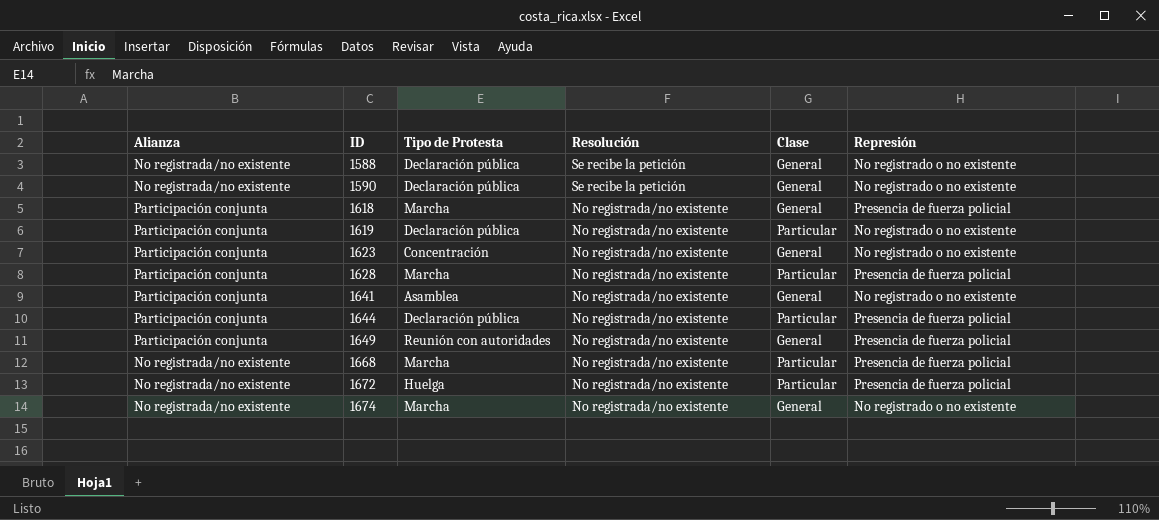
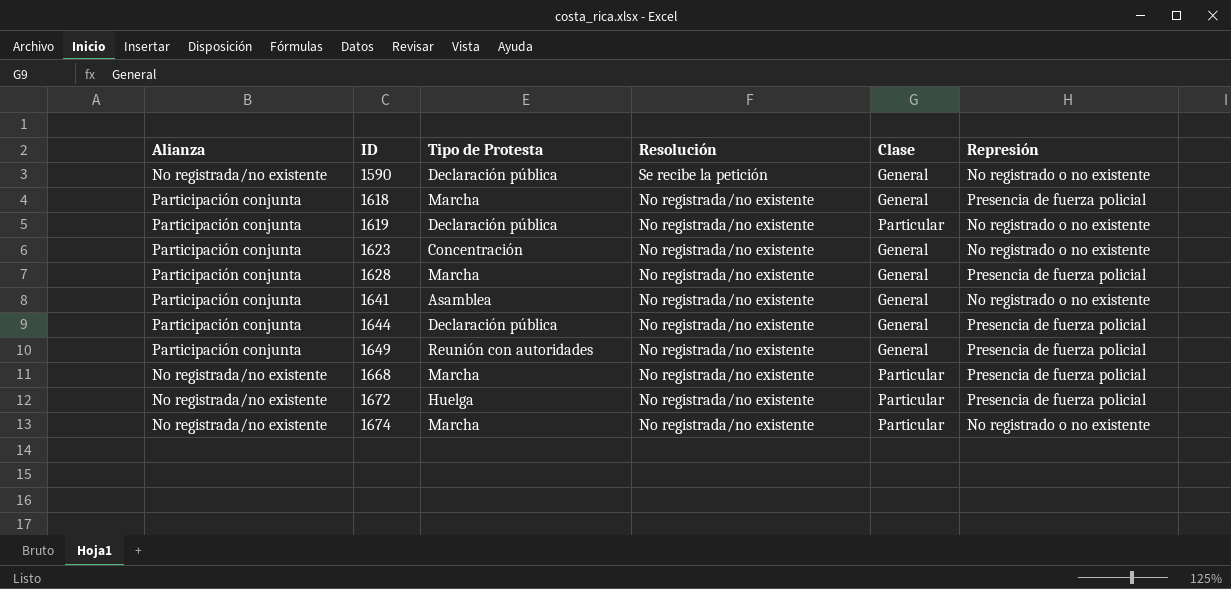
row 1588: No registrada/no existente | Declaración pública | Se recibe la petición | General | No registrado o no existente -> none
1628 | Clase: Particular -> General
1644 | Clase: Particular -> General
1674 | Clase: General -> Particular

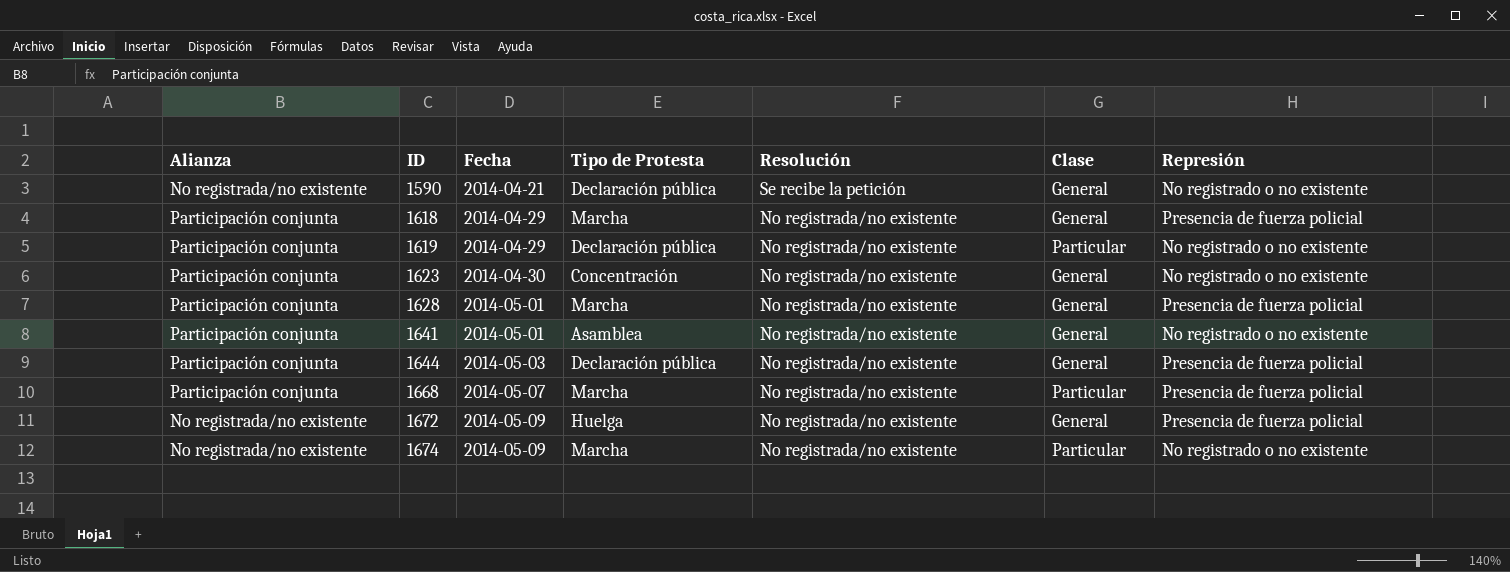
column Fecha | position: none -> 3
row 1649: Participación conjunta | Reunión con autoridades | No registrada/no existente | General | Presencia de fuerza policial -> none
1668 | Alianza: No registrada/no existente -> Participación conjunta
1672 | Clase: Particular -> General

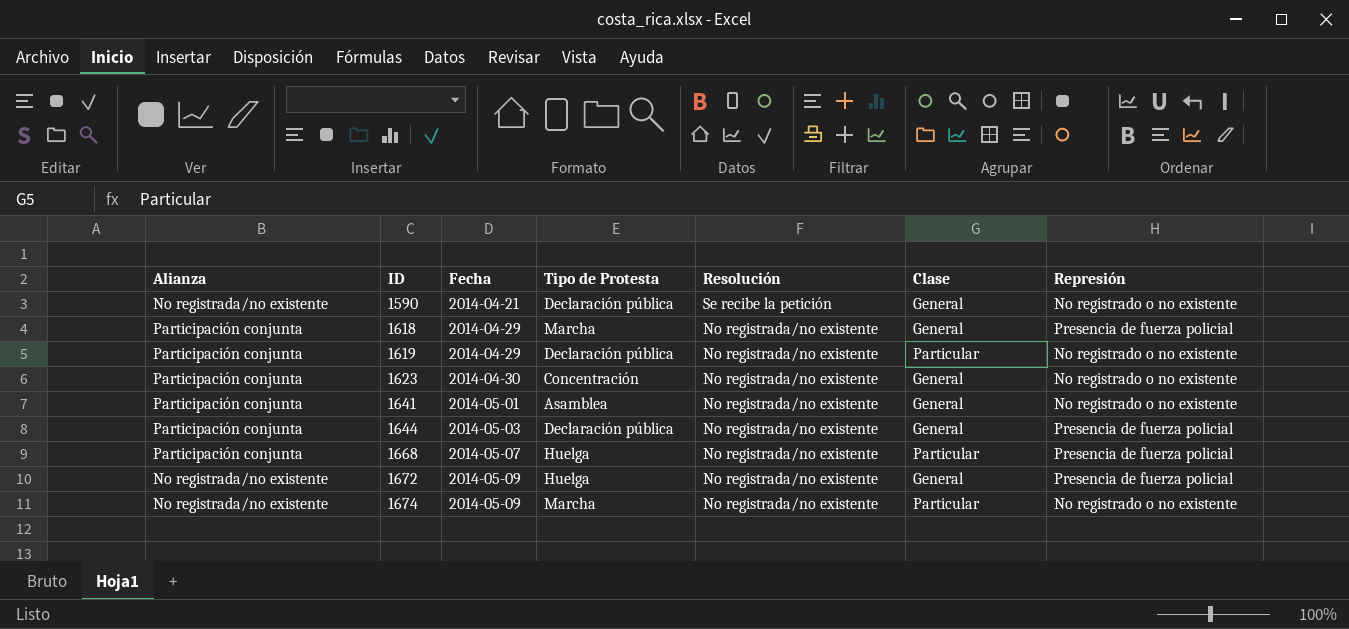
row 1628: Participación conjunta | 2014-05-01 | Marcha | No registrada/no existente | General | Presencia de fuerza policial -> none
1668 | Tipo de Protesta: Marcha -> Huelga

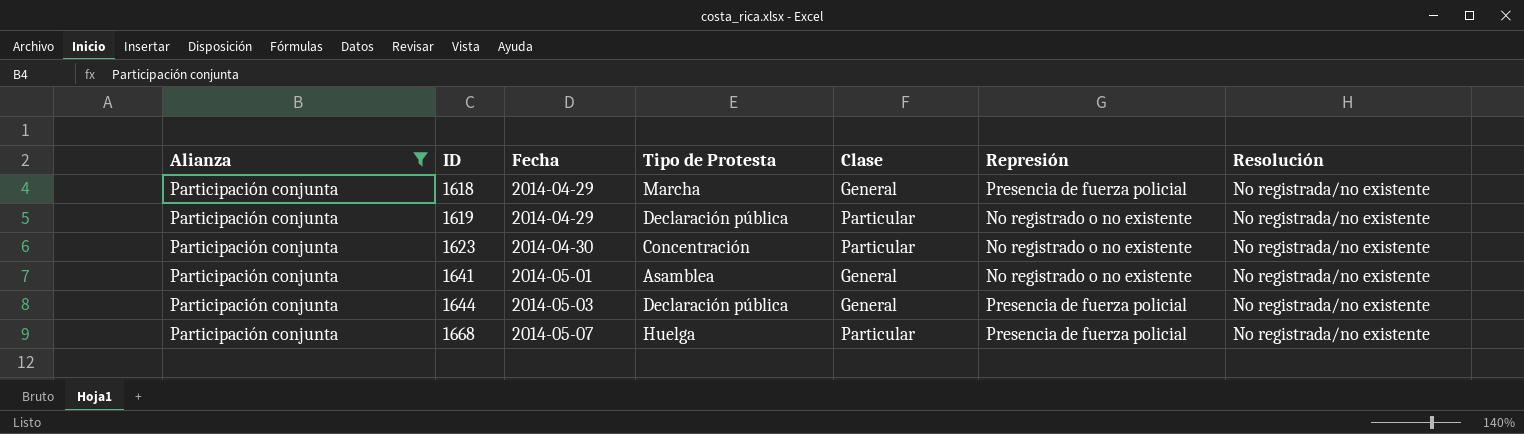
filter: none -> Alianza = Participación conjunta
column Resolución | position: 5 -> 7
1623 | Clase: General -> Particular

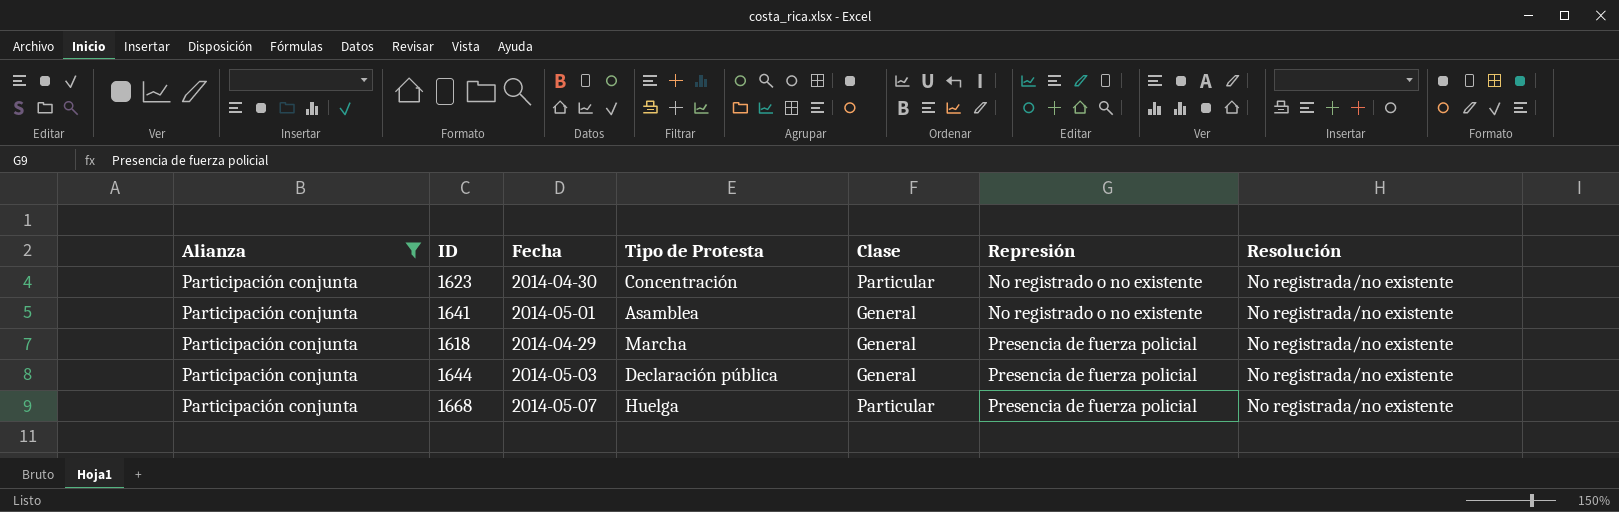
row order: ID ascending -> Represión ascending
row 1619: Participación conjunta | 2014-04-29 | Declaración pública | Particular | No registrado o no existente | No registrada/no existente -> none

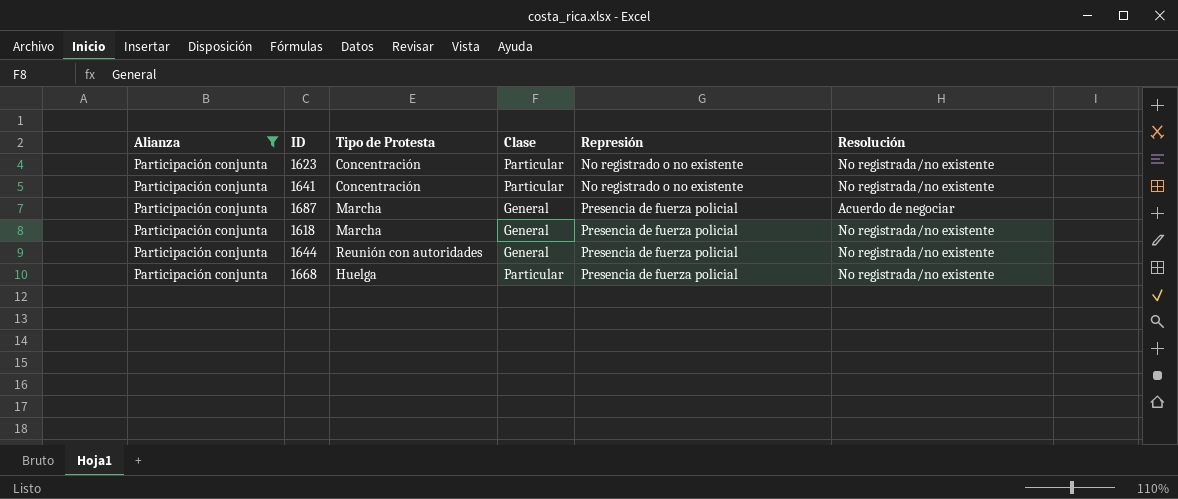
column Fecha | position: 3 -> none
1641 | Tipo de Protesta: Asamblea -> Concentración
1641 | Clase: General -> Particular
row 1687: none -> Participación conjunta | Marcha | General | Presencia de fuerza policial | Acuerdo de negociar
1644 | Tipo de Protesta: Declaración pública -> Reunión con autoridades

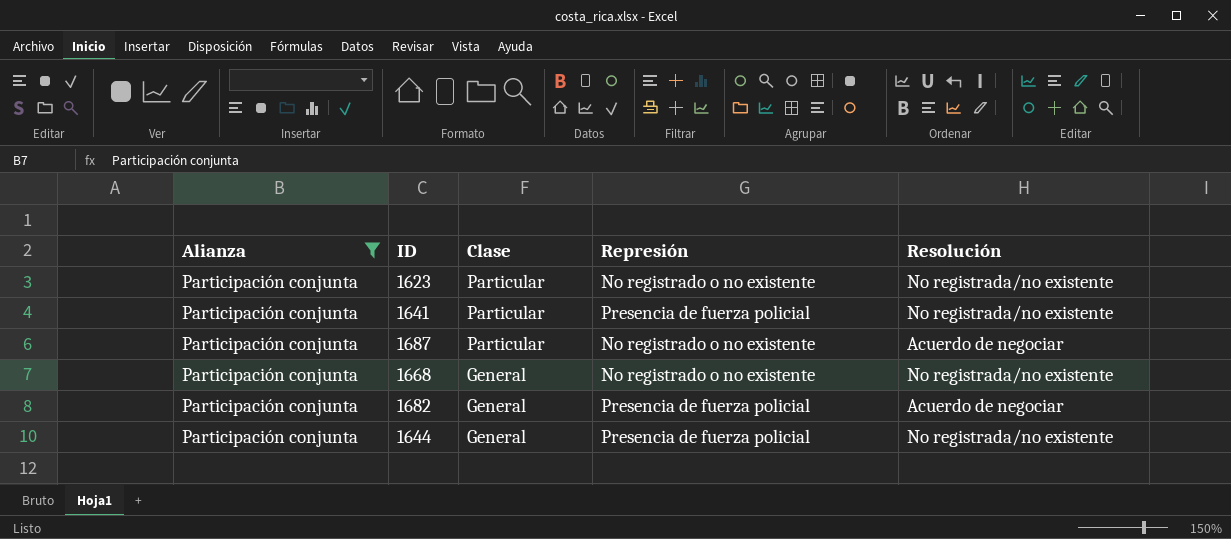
row order: Represión ascending -> Clase descending
column Tipo de Protesta | position: 3 -> none
row 1618: Participación conjunta | Marcha | General | Presencia de fuerza policial | No registrada/no existente -> none
1641 | Represión: No registrado o no existente -> Presencia de fuerza policial
1687 | Clase: General -> Particular
1687 | Represión: Presencia de fuerza policial -> No registrado o no existente
1668 | Clase: Particular -> General
1668 | Represión: Presencia de fuerza policial -> No registrado o no existente
row 1682: none -> Participación conjunta | General | Presencia de fuerza policial | Acuerdo de negociar

